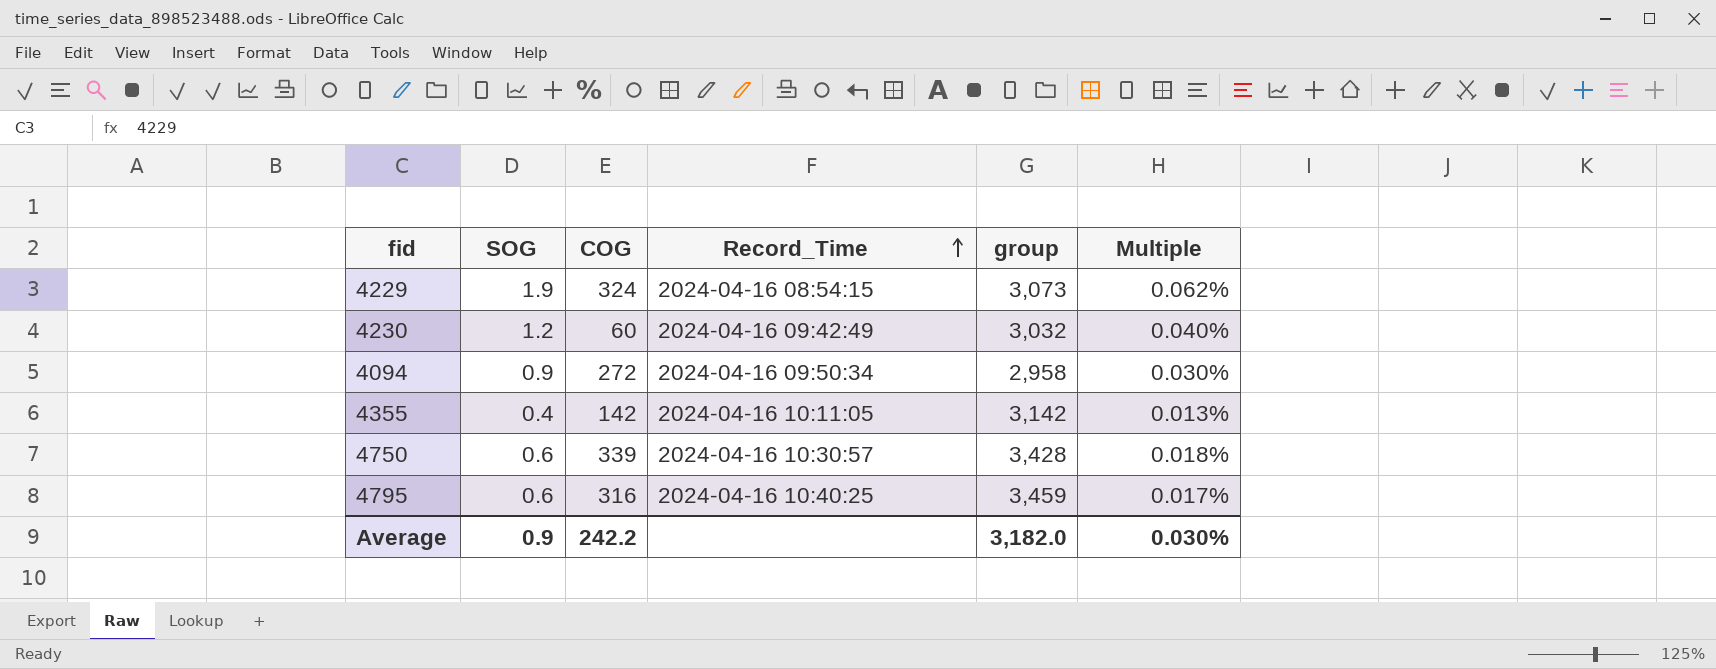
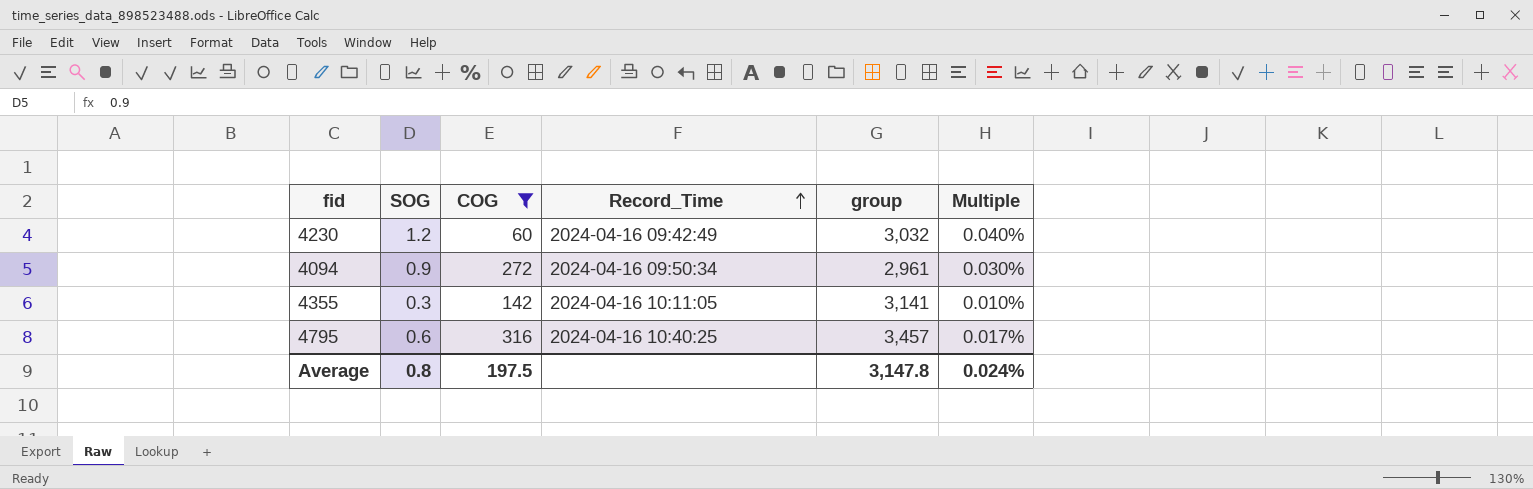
filter: none -> COG <= 316
4094 | group: 2,958 -> 2,961
4355 | SOG: 0.4 -> 0.3
4355 | group: 3,142 -> 3,141
4355 | Multiple: 0.013% -> 0.010%
4795 | group: 3,459 -> 3,457
Average | SOG: 0.9 -> 0.8
Average | COG: 242.2 -> 197.5
Average | group: 3,182.0 -> 3,147.8
Average | Multiple: 0.030% -> 0.024%

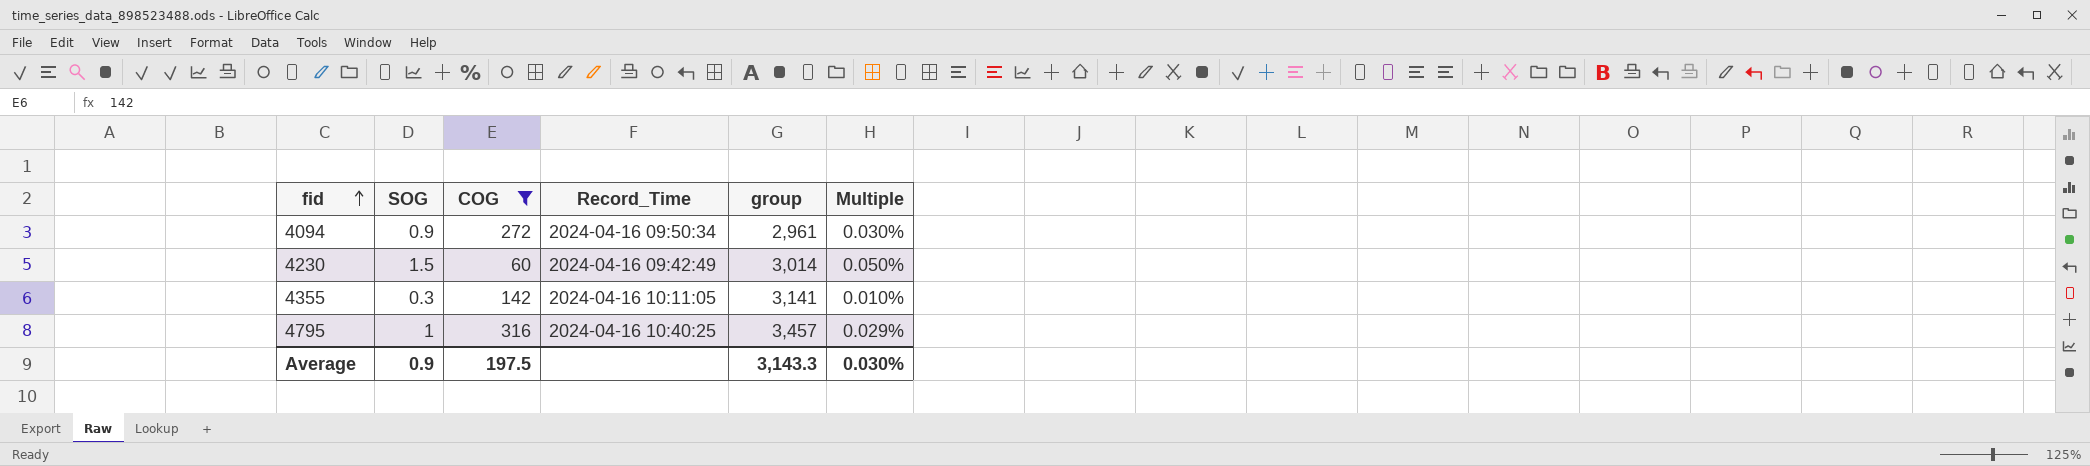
row order: Record_Time ascending -> fid ascending
4230 | SOG: 1.2 -> 1.5
4230 | group: 3,032 -> 3,014
4230 | Multiple: 0.040% -> 0.050%
4795 | SOG: 0.6 -> 1
4795 | Multiple: 0.017% -> 0.029%
Average | SOG: 0.8 -> 0.9
Average | group: 3,147.8 -> 3,143.3
Average | Multiple: 0.024% -> 0.030%

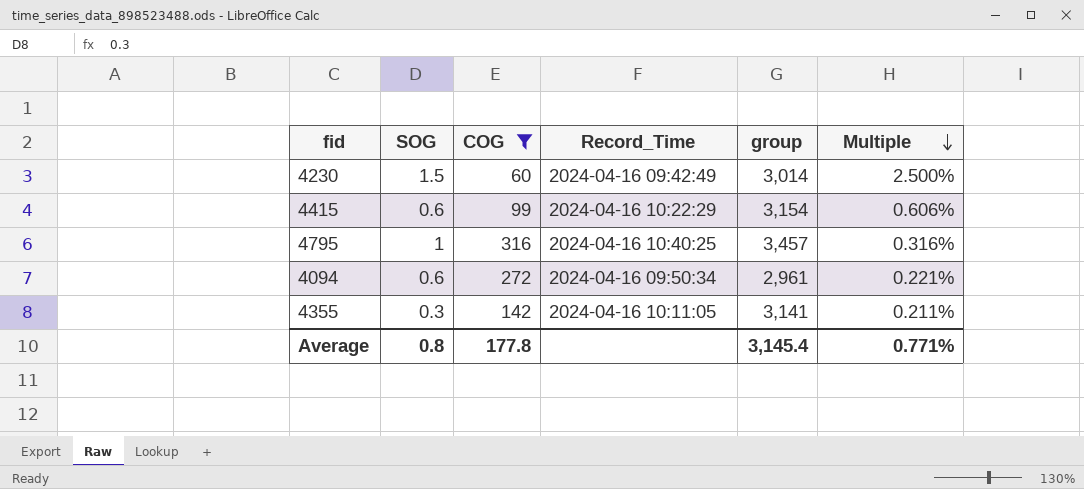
row order: fid ascending -> Multiple descending
column Multiple | formula: [SOG] / [group] -> [SOG] / [COG]
row 4415: none -> 0.6 | 99 | 2024-04-16 10:22:29 | 3,154 | 0.606%
4094 | SOG: 0.9 -> 0.6
Average | SOG: 0.9 -> 0.8
Average | COG: 197.5 -> 177.8
Average | group: 3,143.3 -> 3,145.4
Average | Multiple: 0.030% -> 0.771%

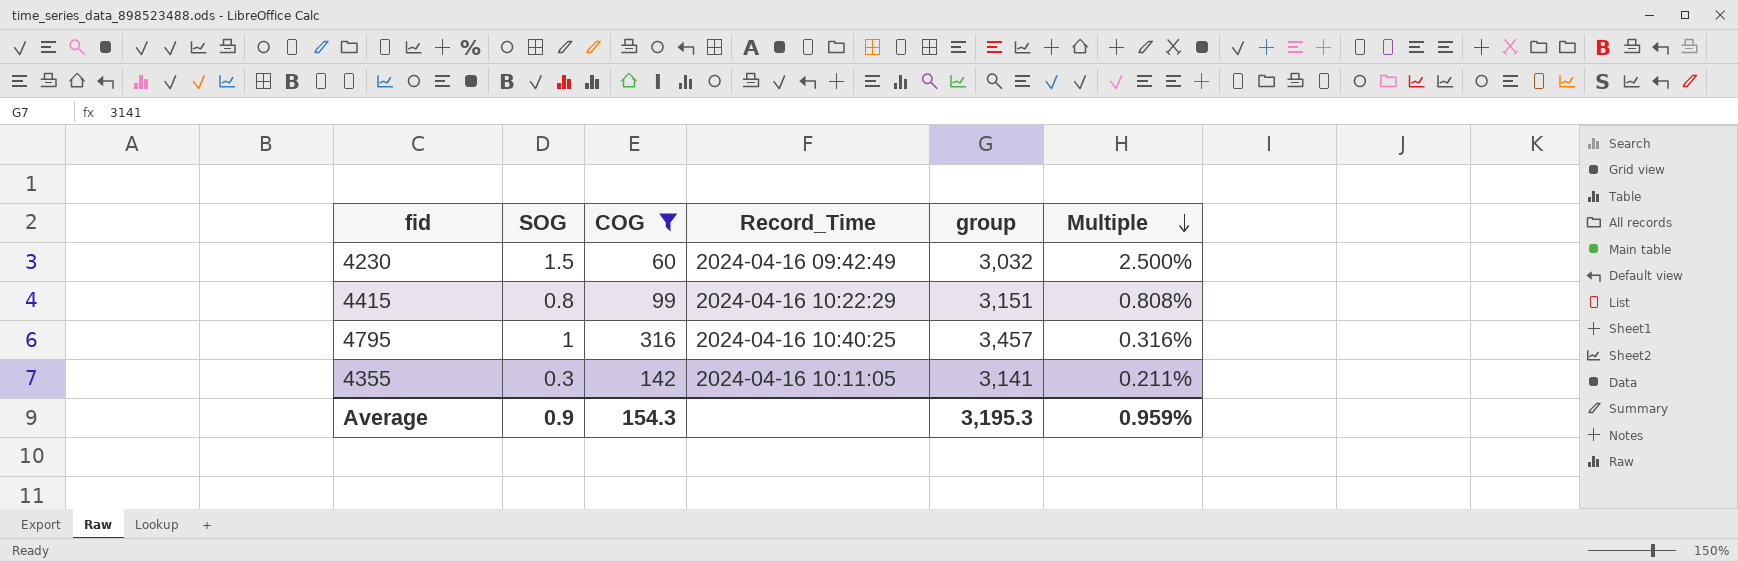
row 4094: 0.6 | 272 | 2024-04-16 09:50:34 | 2,961 | 0.221% -> none
4230 | group: 3,014 -> 3,032
4415 | SOG: 0.6 -> 0.8
4415 | group: 3,154 -> 3,151
4415 | Multiple: 0.606% -> 0.808%
Average | SOG: 0.8 -> 0.9
Average | COG: 177.8 -> 154.3
Average | group: 3,145.4 -> 3,195.3
Average | Multiple: 0.771% -> 0.959%

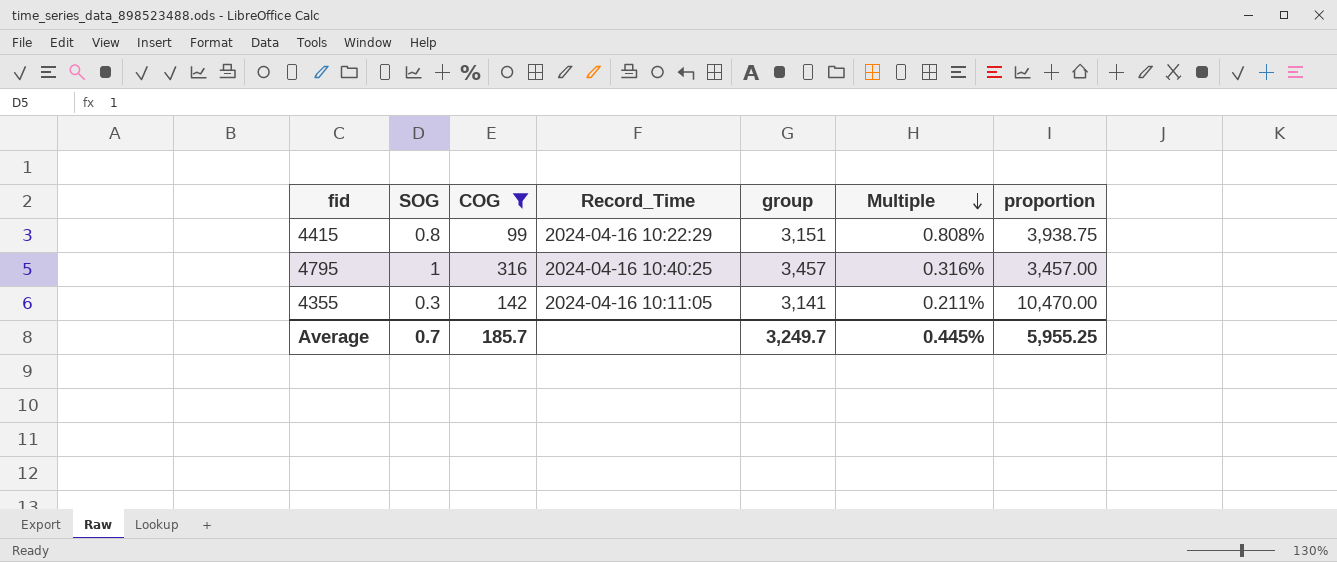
column proportion | formula: none -> [group] / [SOG]
row 4230: 1.5 | 60 | 2024-04-16 09:42:49 | 3,032 | 2.500% -> none
Average | SOG: 0.9 -> 0.7
Average | COG: 154.3 -> 185.7
Average | group: 3,195.3 -> 3,249.7
Average | Multiple: 0.959% -> 0.445%

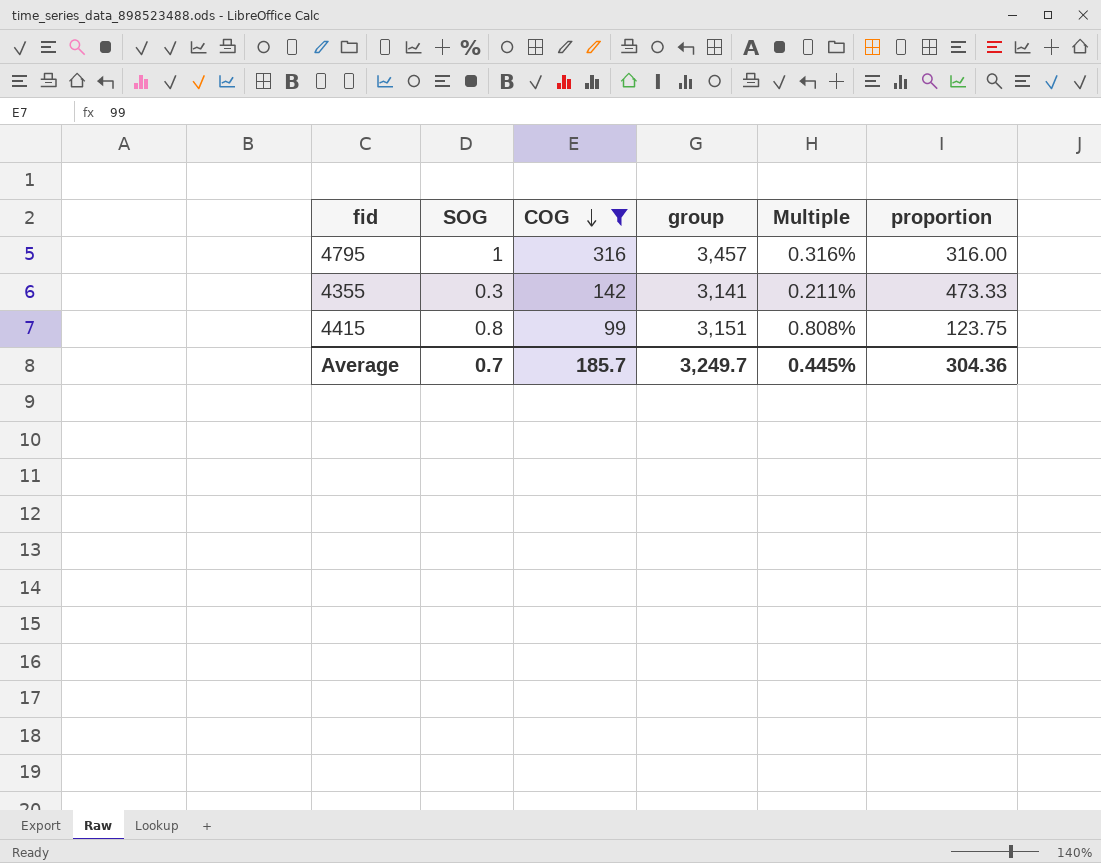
row order: Multiple descending -> COG descending
column Record_Time | position: 4 -> none
column proportion | formula: [group] / [SOG] -> [COG] / [SOG]
Average | proportion: 5,955.25 -> 304.36

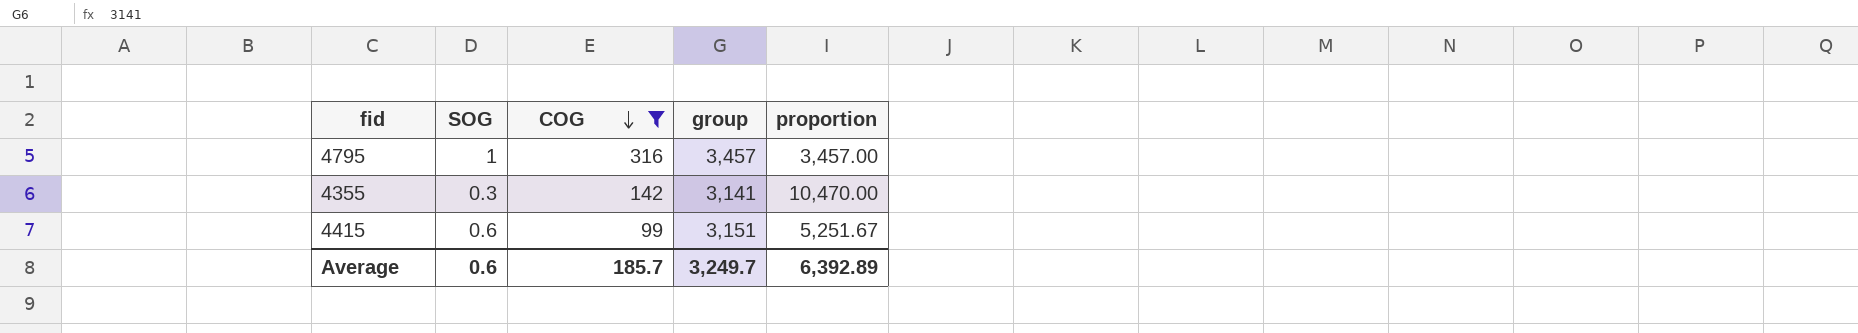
column Multiple | formula: [SOG] / [COG] -> none
column proportion | formula: [COG] / [SOG] -> [group] / [SOG]
4415 | SOG: 0.8 -> 0.6
Average | SOG: 0.7 -> 0.6
Average | proportion: 304.36 -> 6,392.89

